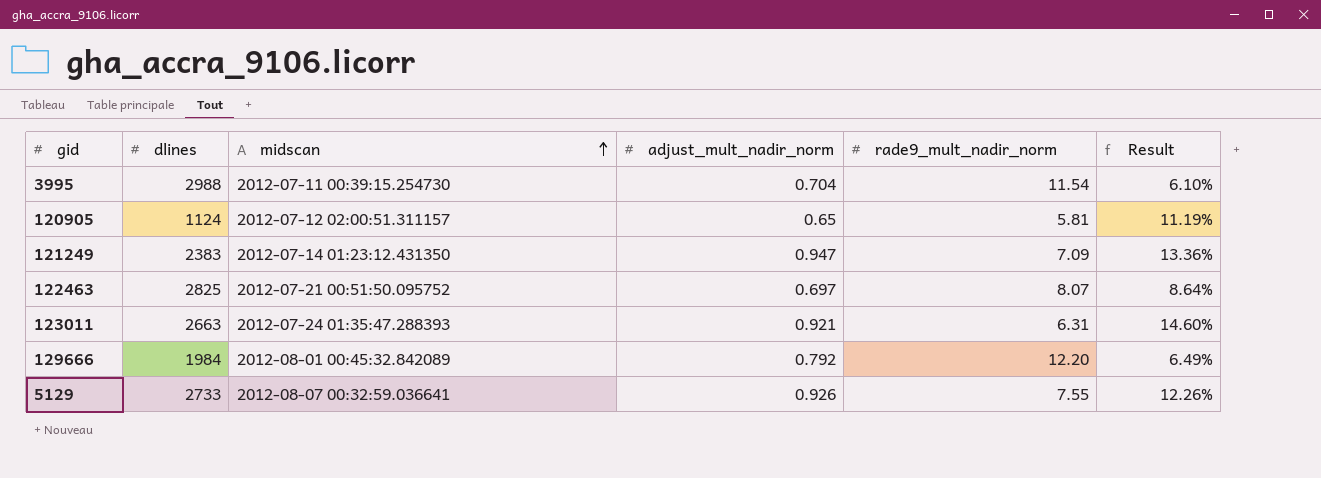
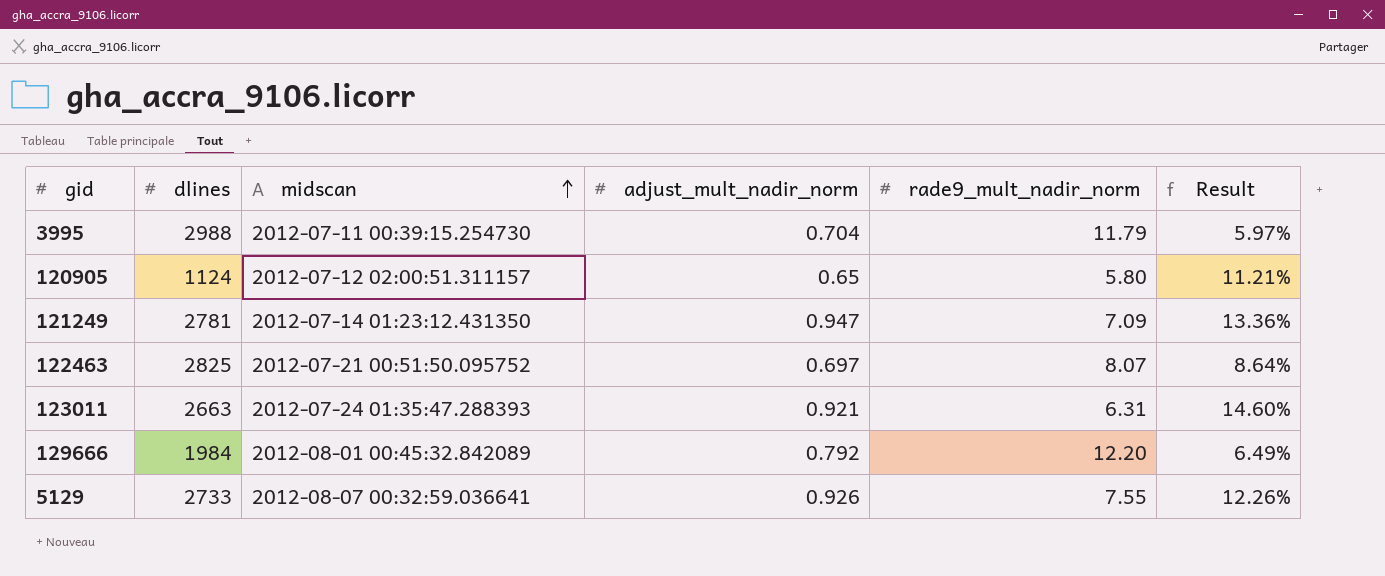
3995 | rade9_mult_nadir_norm: 11.54 -> 11.79
3995 | Result: 6.10% -> 5.97%
120905 | rade9_mult_nadir_norm: 5.81 -> 5.80
120905 | Result: 11.19% -> 11.21%
121249 | dlines: 2383 -> 2781

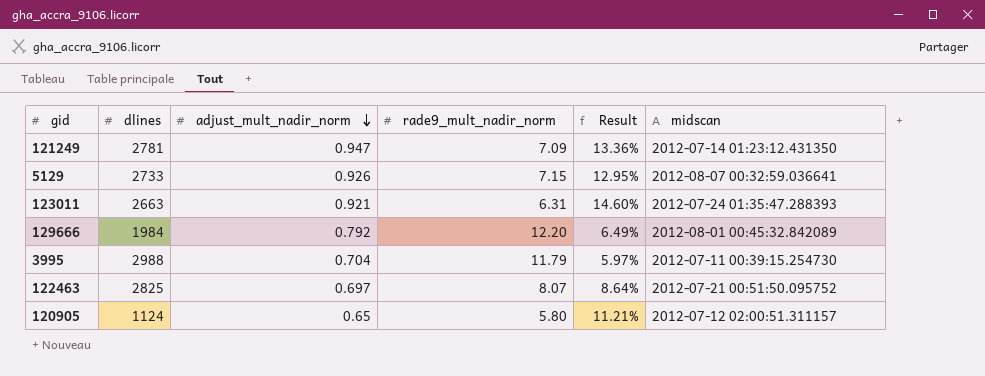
row order: midscan ascending -> adjust_mult_nadir_norm descending
column midscan | position: 3 -> 6
5129 | rade9_mult_nadir_norm: 7.55 -> 7.15
5129 | Result: 12.26% -> 12.95%

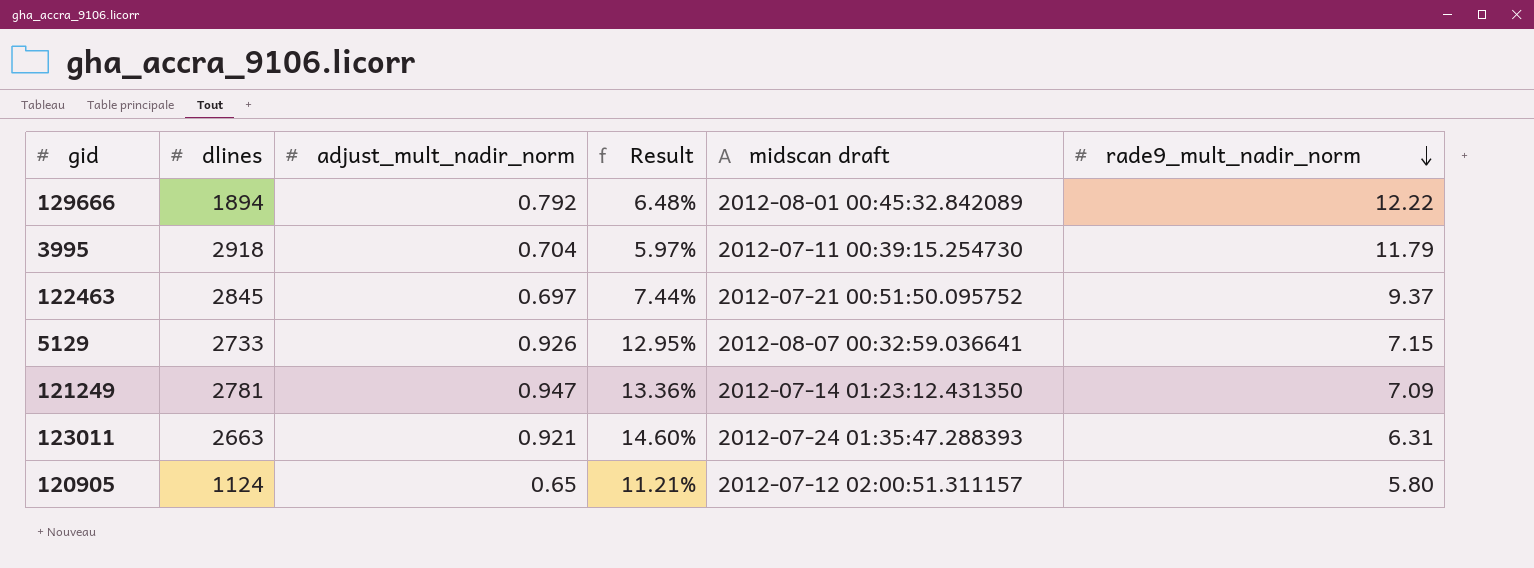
row order: adjust_mult_nadir_norm descending -> rade9_mult_nadir_norm descending
column name: midscan -> midscan draft
column rade9_mult_nadir_norm | position: 4 -> 6
129666 | dlines: 1984 -> 1894
129666 | Result: 6.49% -> 6.48%
129666 | rade9_mult_nadir_norm: 12.20 -> 12.22
3995 | dlines: 2988 -> 2918
122463 | dlines: 2825 -> 2845
122463 | Result: 8.64% -> 7.44%
122463 | rade9_mult_nadir_norm: 8.07 -> 9.37

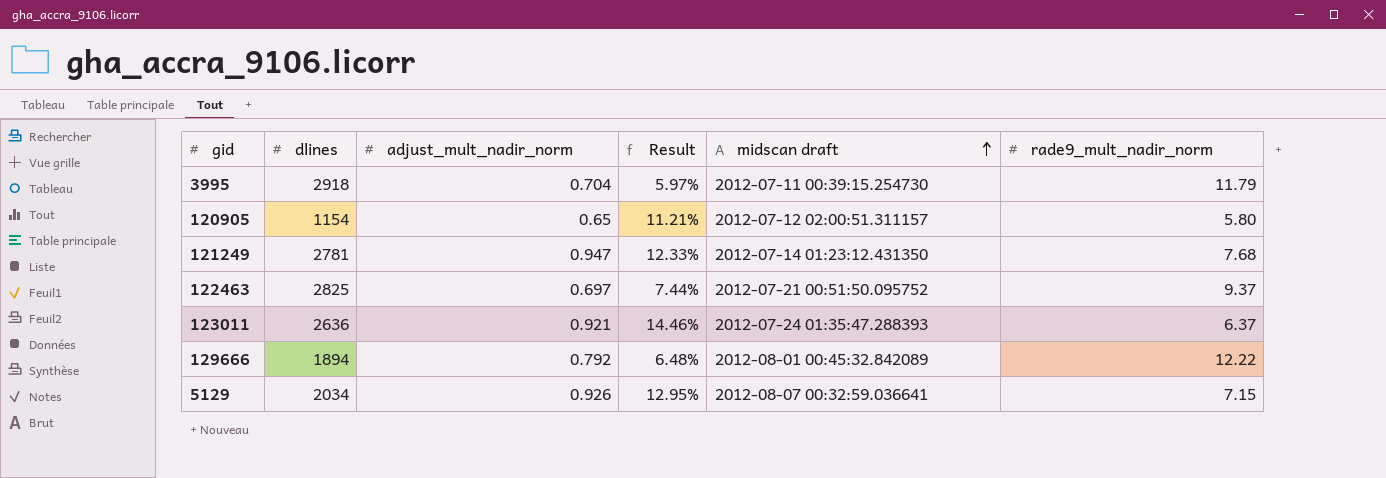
row order: rade9_mult_nadir_norm descending -> midscan draft ascending
120905 | dlines: 1124 -> 1154
121249 | Result: 13.36% -> 12.33%
121249 | rade9_mult_nadir_norm: 7.09 -> 7.68
122463 | dlines: 2845 -> 2825
123011 | dlines: 2663 -> 2636
123011 | Result: 14.60% -> 14.46%
123011 | rade9_mult_nadir_norm: 6.31 -> 6.37
5129 | dlines: 2733 -> 2034

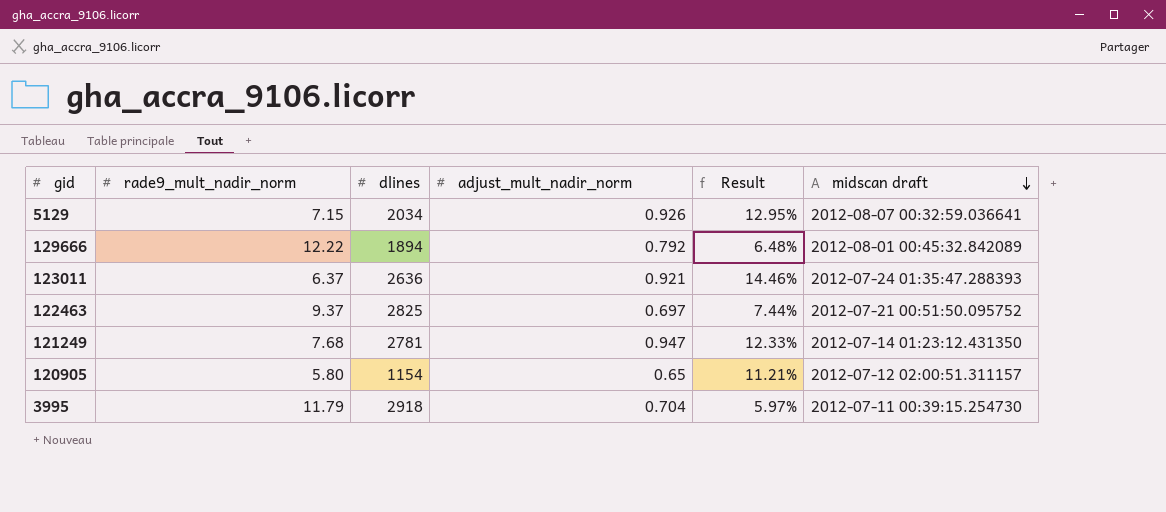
row order: midscan draft ascending -> midscan draft descending
column rade9_mult_nadir_norm | position: 6 -> 2

